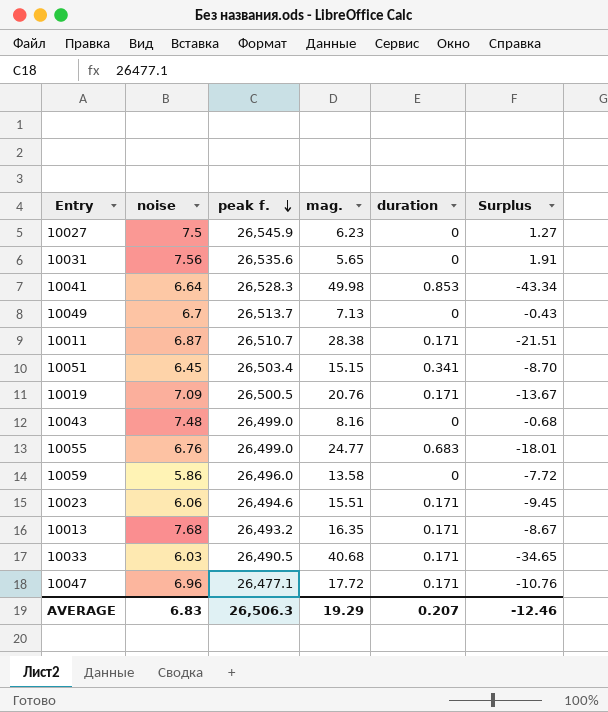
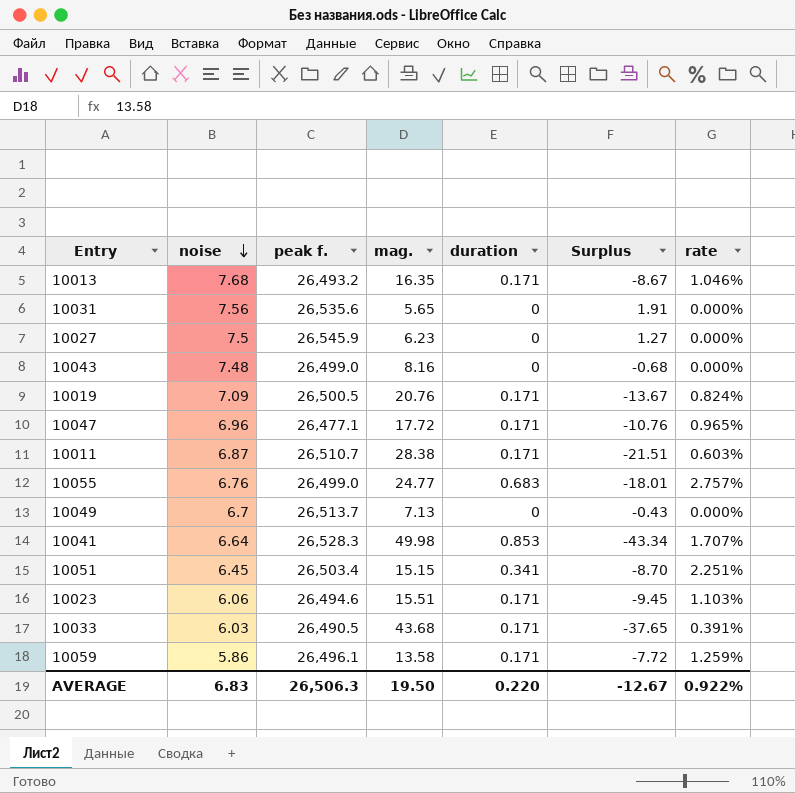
row order: peak f. descending -> noise descending
column rate | formula: none -> [duration] / [mag.]
10033 | mag.: 40.68 -> 43.68
10033 | Surplus: -34.65 -> -37.65
10059 | peak f.: 26,496.0 -> 26,496.1
10059 | duration: 0 -> 0.171
AVERAGE | mag.: 19.29 -> 19.50
AVERAGE | duration: 0.207 -> 0.220
AVERAGE | Surplus: -12.46 -> -12.67

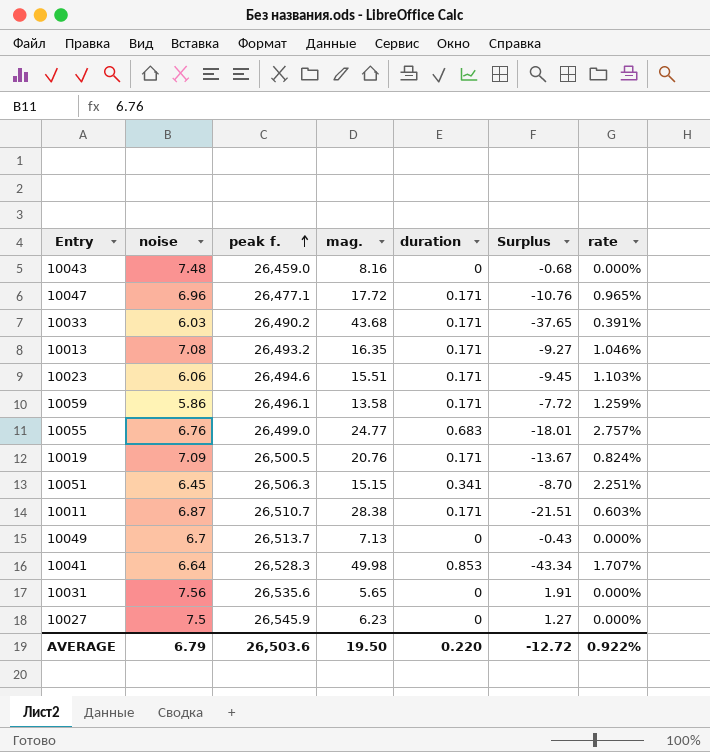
row order: noise descending -> peak f. ascending
10043 | peak f.: 26,499.0 -> 26,459.0
10033 | peak f.: 26,490.5 -> 26,490.2
10013 | noise: 7.68 -> 7.08
10013 | Surplus: -8.67 -> -9.27
10051 | peak f.: 26,503.4 -> 26,506.3
AVERAGE | noise: 6.83 -> 6.79
AVERAGE | peak f.: 26,506.3 -> 26,503.6
AVERAGE | Surplus: -12.67 -> -12.72

